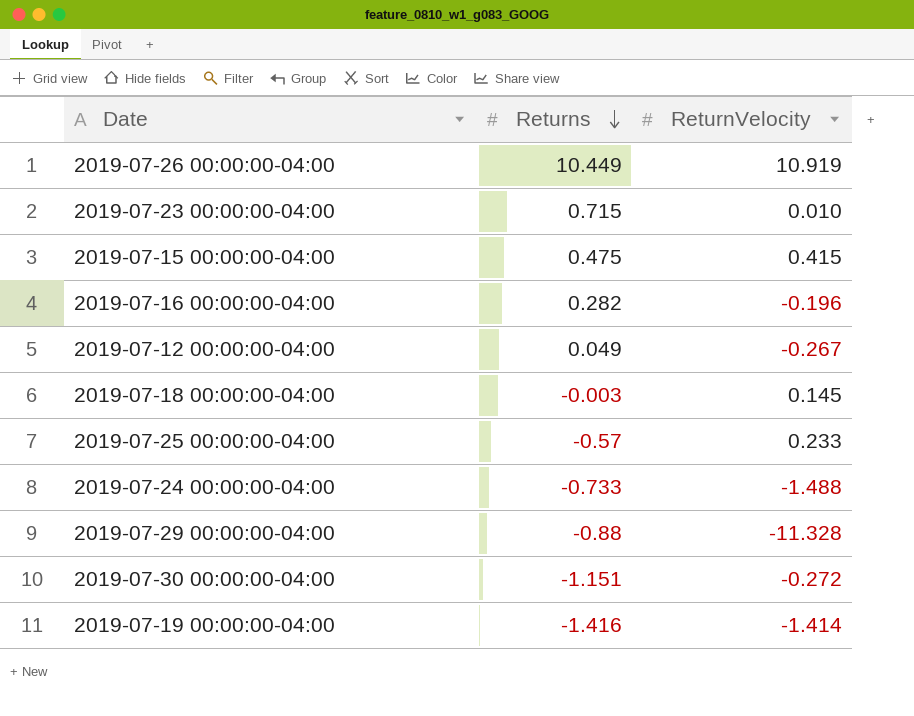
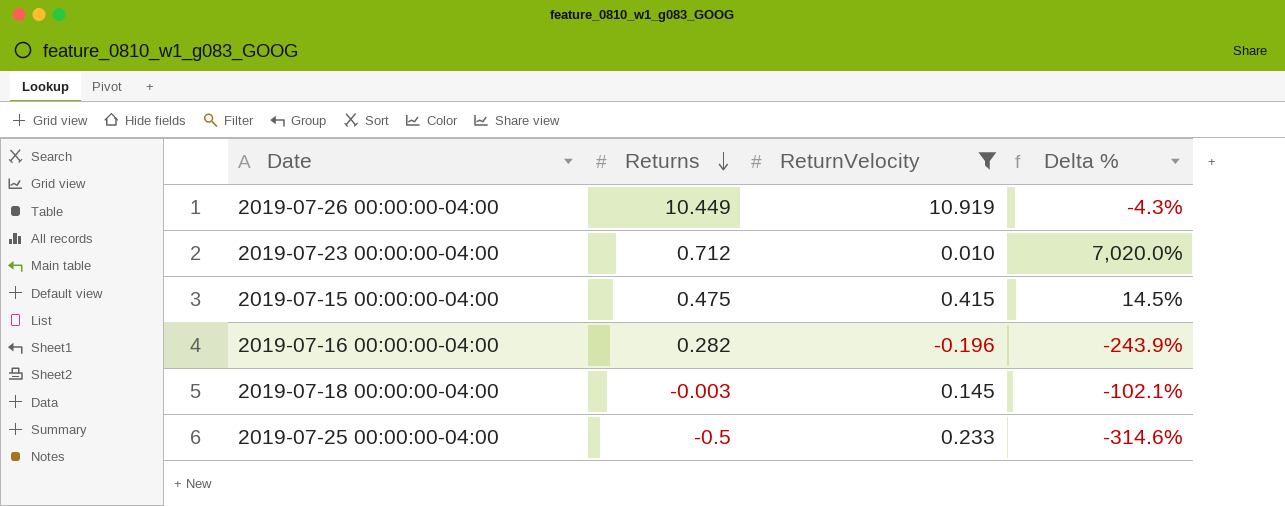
filter: none -> ReturnVelocity >= -0.196
column Delta % | formula: none -> ([Returns] - [ReturnVelocity]) / [ReturnVelocity]
2019-07-23 00:00:00-04:00 | Returns: 0.715 -> 0.712
2019-07-25 00:00:00-04:00 | Returns: -0.57 -> -0.5

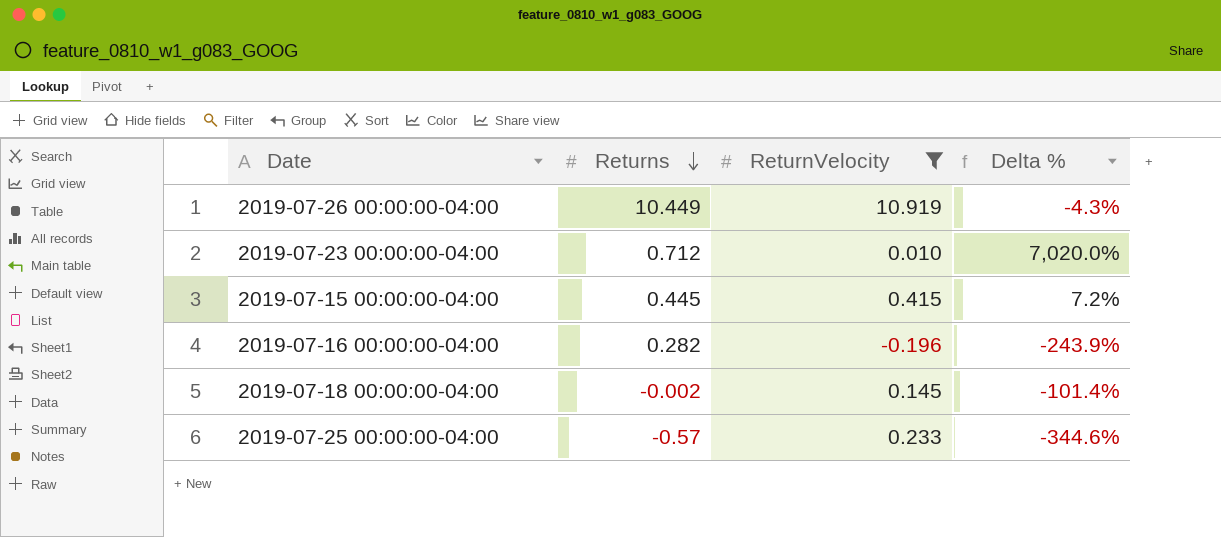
2019-07-15 00:00:00-04:00 | Returns: 0.475 -> 0.445
2019-07-15 00:00:00-04:00 | Delta %: 14.5% -> 7.2%
2019-07-18 00:00:00-04:00 | Returns: -0.003 -> -0.002
2019-07-18 00:00:00-04:00 | Delta %: -102.1% -> -101.4%
2019-07-25 00:00:00-04:00 | Returns: -0.5 -> -0.57
2019-07-25 00:00:00-04:00 | Delta %: -314.6% -> -344.6%

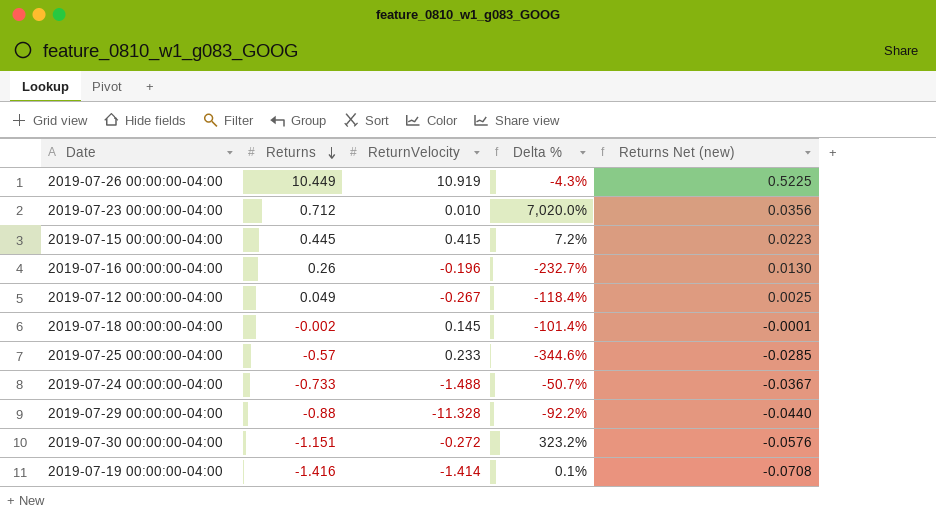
filter: ReturnVelocity >= -0.196 -> none
column Returns Net (new) | formula: none -> [Returns] * 0.05
2019-07-16 00:00:00-04:00 | Returns: 0.282 -> 0.26
2019-07-16 00:00:00-04:00 | Delta %: -243.9% -> -232.7%

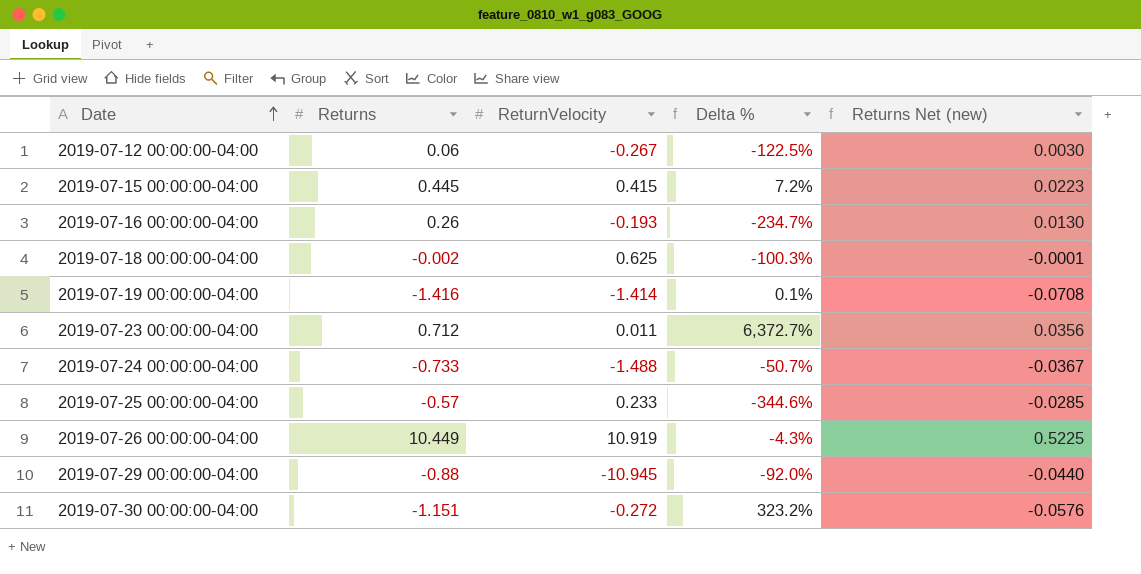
row order: Returns descending -> Date ascending
2019-07-12 00:00:00-04:00 | Returns: 0.049 -> 0.06
2019-07-12 00:00:00-04:00 | Delta %: -118.4% -> -122.5%
2019-07-12 00:00:00-04:00 | Returns Net (new): 0.0025 -> 0.0030
2019-07-16 00:00:00-04:00 | ReturnVelocity: -0.196 -> -0.193
2019-07-16 00:00:00-04:00 | Delta %: -232.7% -> -234.7%
2019-07-18 00:00:00-04:00 | ReturnVelocity: 0.145 -> 0.625
2019-07-18 00:00:00-04:00 | Delta %: -101.4% -> -100.3%
2019-07-23 00:00:00-04:00 | ReturnVelocity: 0.010 -> 0.011
2019-07-23 00:00:00-04:00 | Delta %: 7,020.0% -> 6,372.7%
2019-07-29 00:00:00-04:00 | ReturnVelocity: -11.328 -> -10.945
2019-07-29 00:00:00-04:00 | Delta %: -92.2% -> -92.0%

